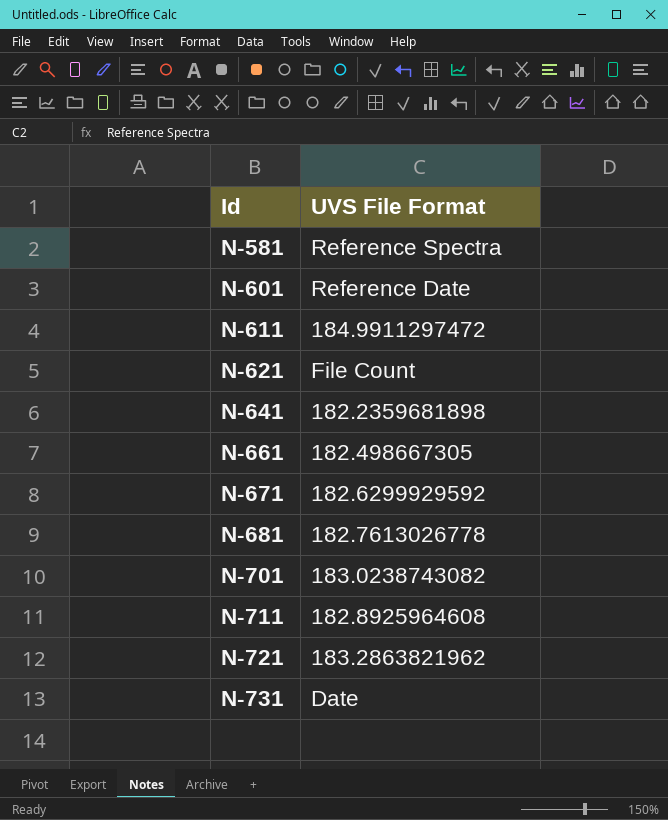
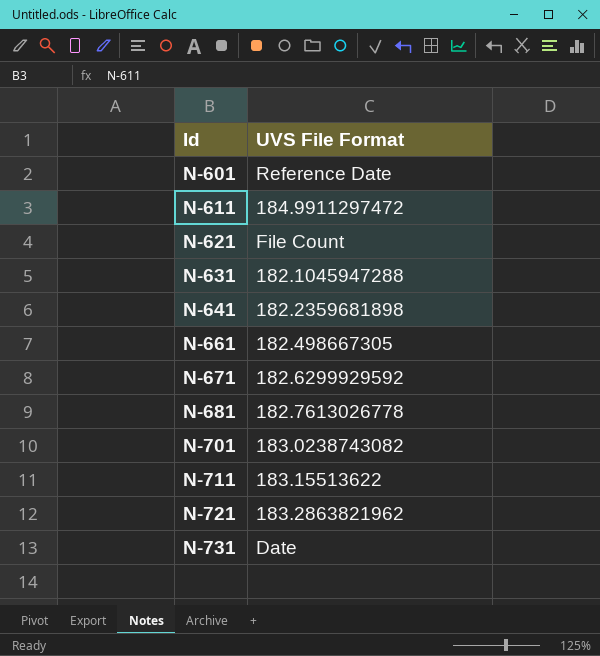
row N-581: Reference Spectra -> none
row N-631: none -> 182.1045947288
N-711 | UVS File Format: 182.8925964608 -> 183.15513622

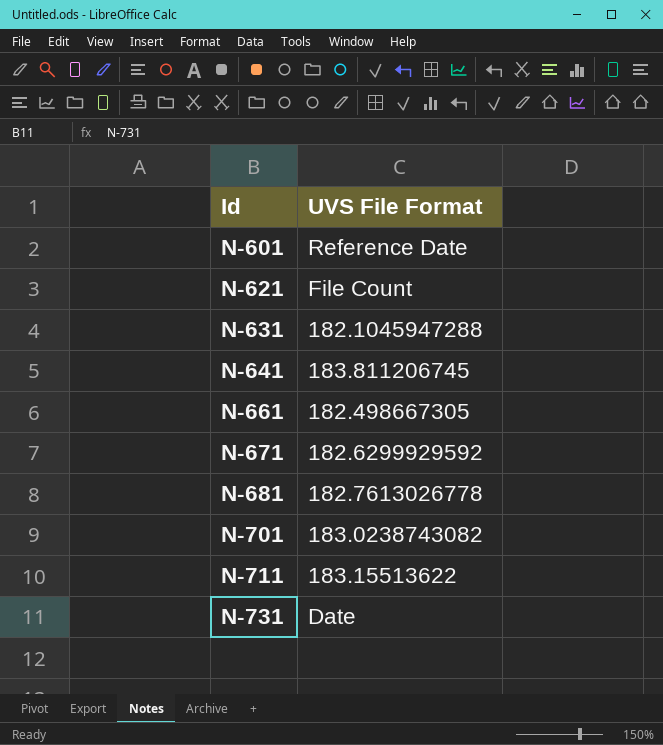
row N-611: 184.9911297472 -> none
row N-721: 183.2863821962 -> none
N-641 | UVS File Format: 182.2359681898 -> 183.811206745

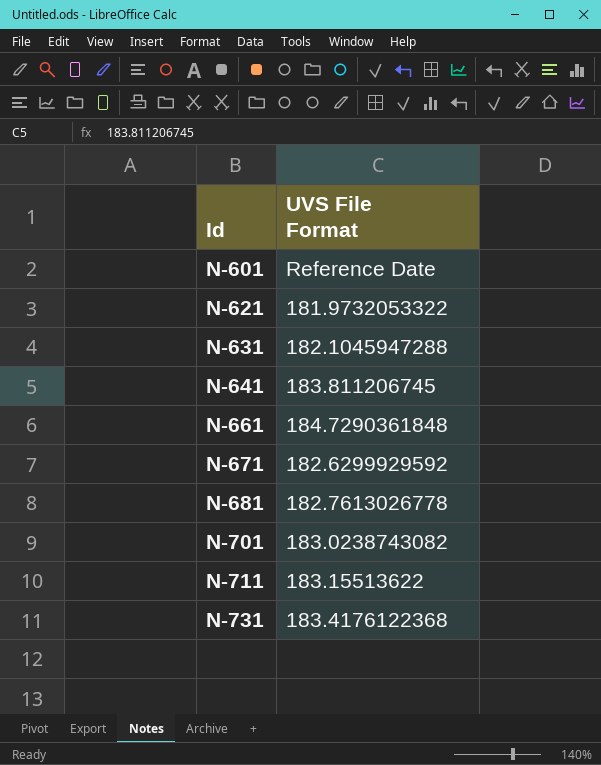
N-621 | UVS File Format: File Count -> 181.9732053322
N-661 | UVS File Format: 182.498667305 -> 184.7290361848
N-731 | UVS File Format: Date -> 183.4176122368

